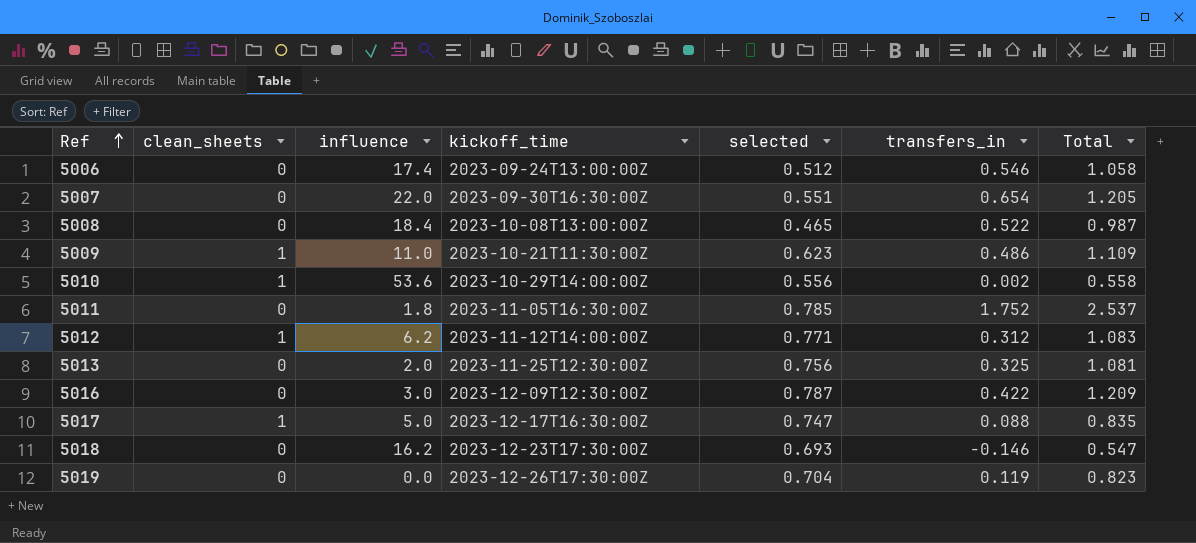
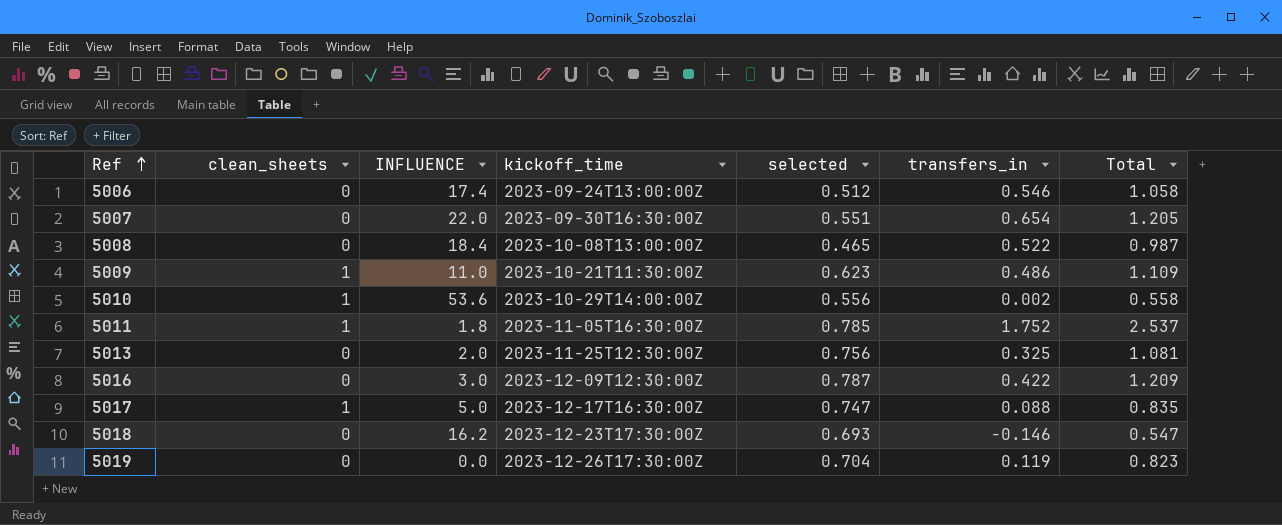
column name: influence -> INFLUENCE
row 5012: 1 | 6.2 | 2023-11-12T14:00:00Z | 0.771 | 0.312 | 1.083 -> none
5011 | clean_sheets: 0 -> 1

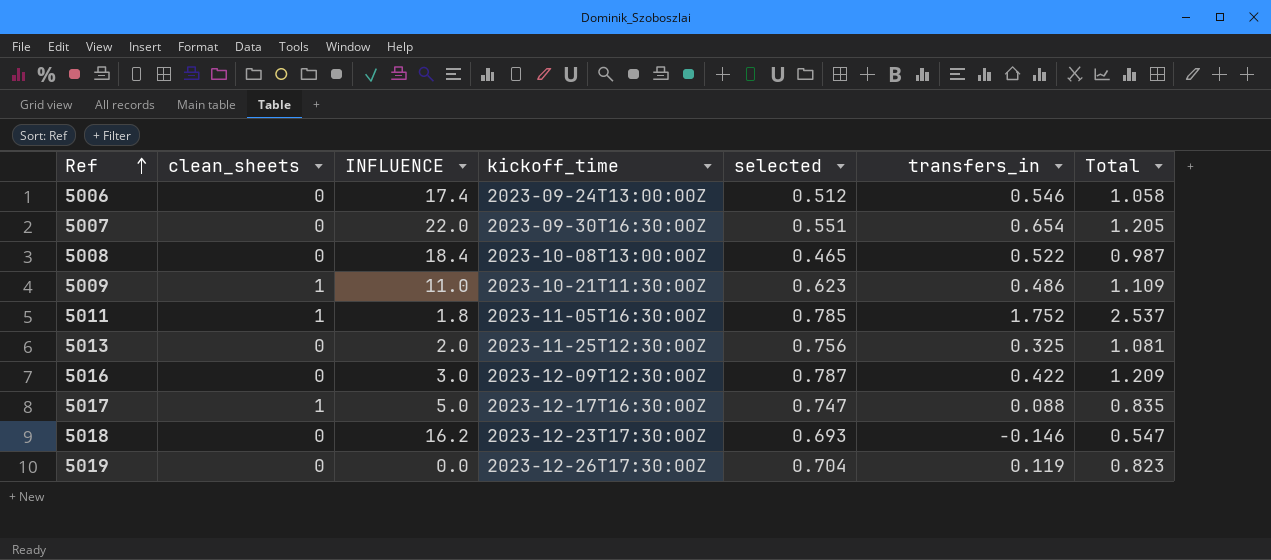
row 5010: 1 | 53.6 | 2023-10-29T14:00:00Z | 0.556 | 0.002 | 0.558 -> none

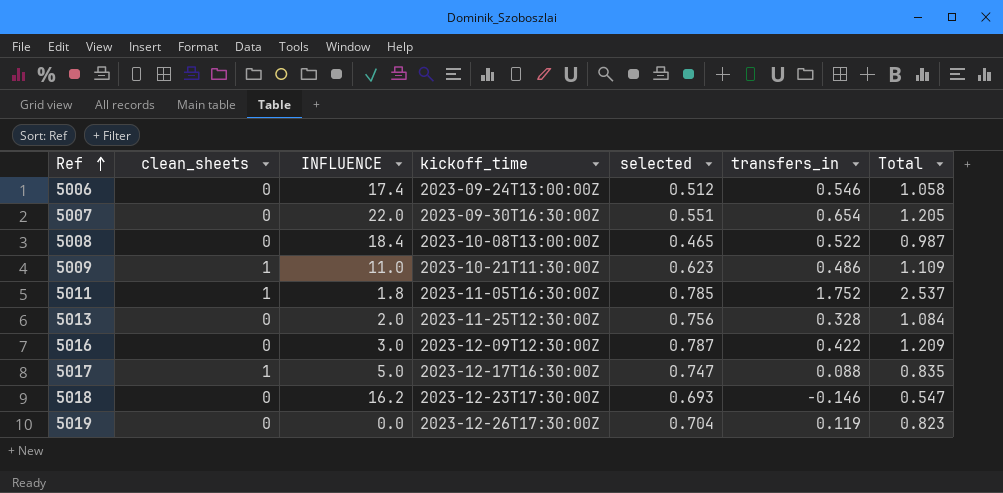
5013 | transfers_in: 0.325 -> 0.328
5013 | Total: 1.081 -> 1.084

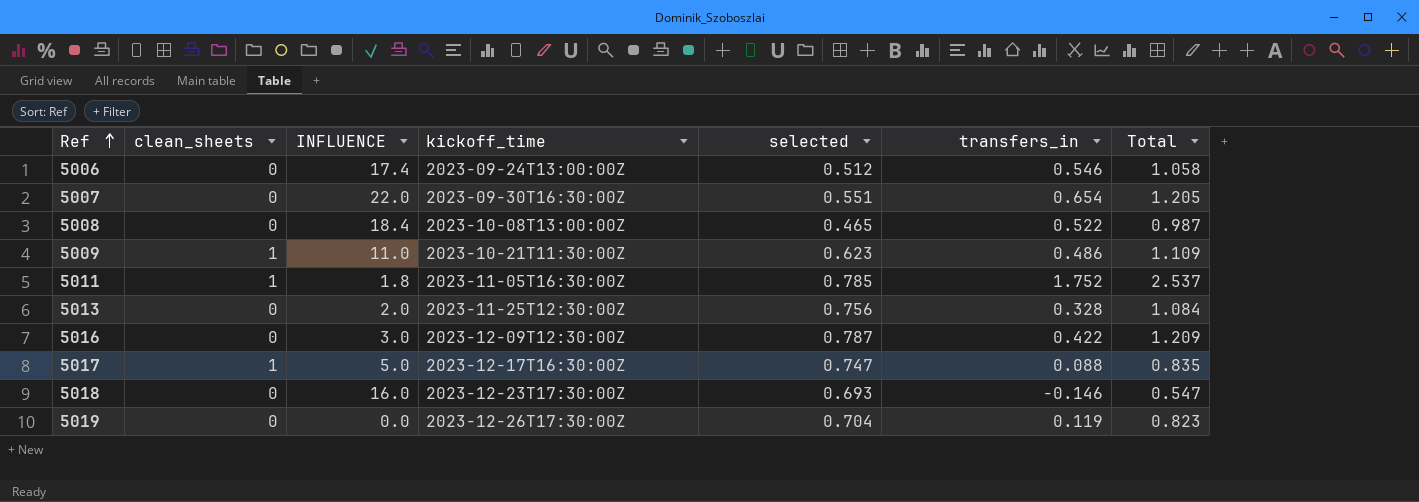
5018 | INFLUENCE: 16.2 -> 16.0

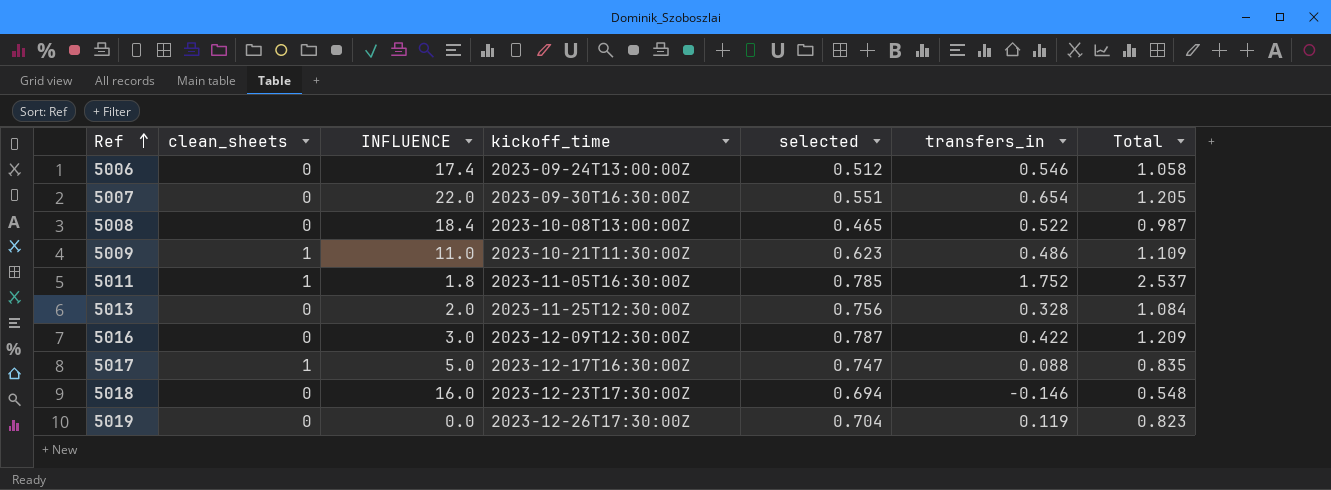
5018 | selected: 0.693 -> 0.694
5018 | Total: 0.547 -> 0.548

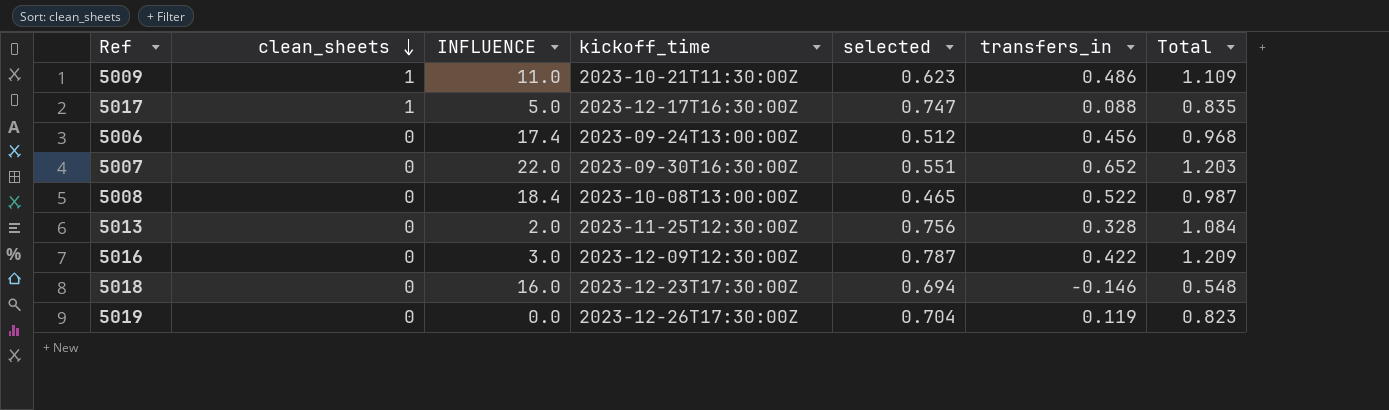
row order: Ref ascending -> clean_sheets descending
row 5011: 1 | 1.8 | 2023-11-05T16:30:00Z | 0.785 | 1.752 | 2.537 -> none
5006 | transfers_in: 0.546 -> 0.456
5006 | Total: 1.058 -> 0.968
5007 | transfers_in: 0.654 -> 0.652
5007 | Total: 1.205 -> 1.203

